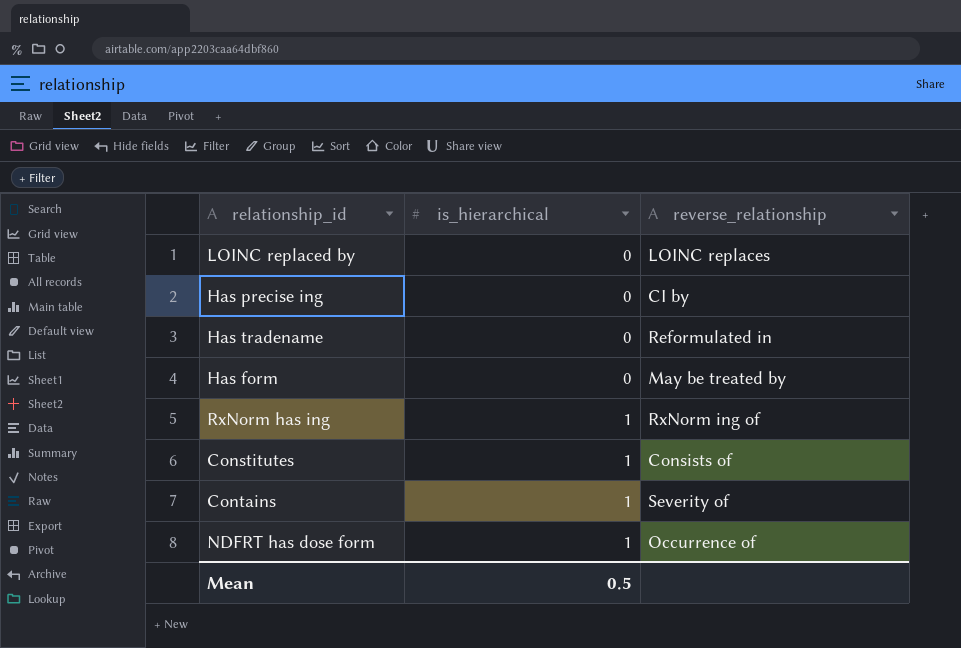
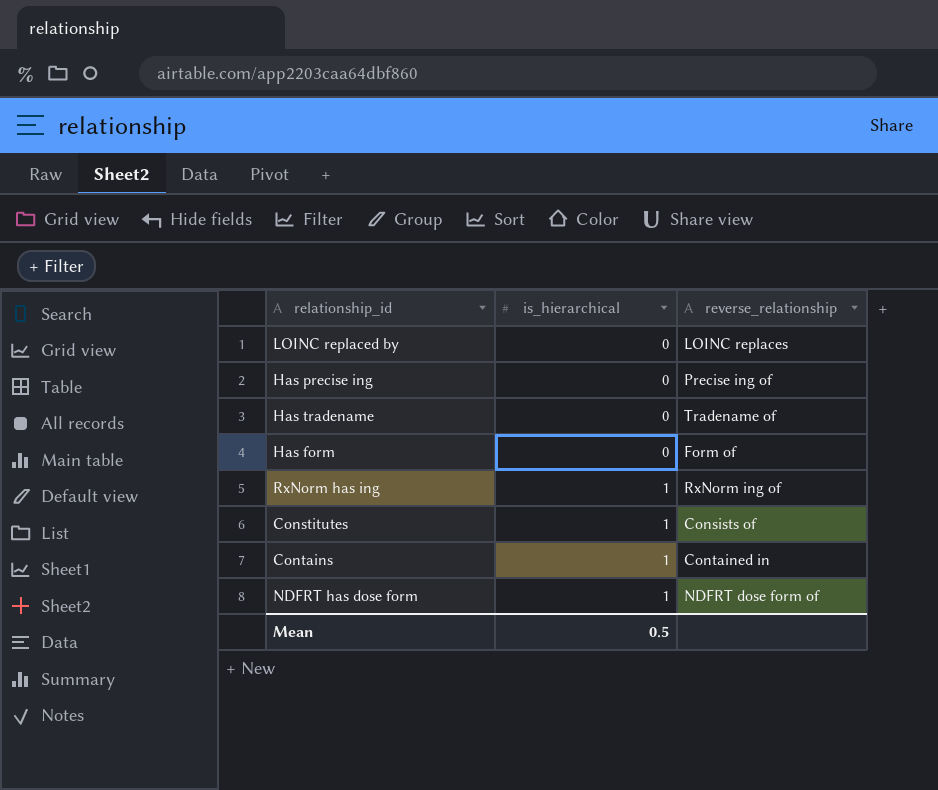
Has precise ing | reverse_relationship: CI by -> Precise ing of
Has tradename | reverse_relationship: Reformulated in -> Tradename of
Has form | reverse_relationship: May be treated by -> Form of
Contains | reverse_relationship: Severity of -> Contained in
NDFRT has dose form | reverse_relationship: Occurrence of -> NDFRT dose form of

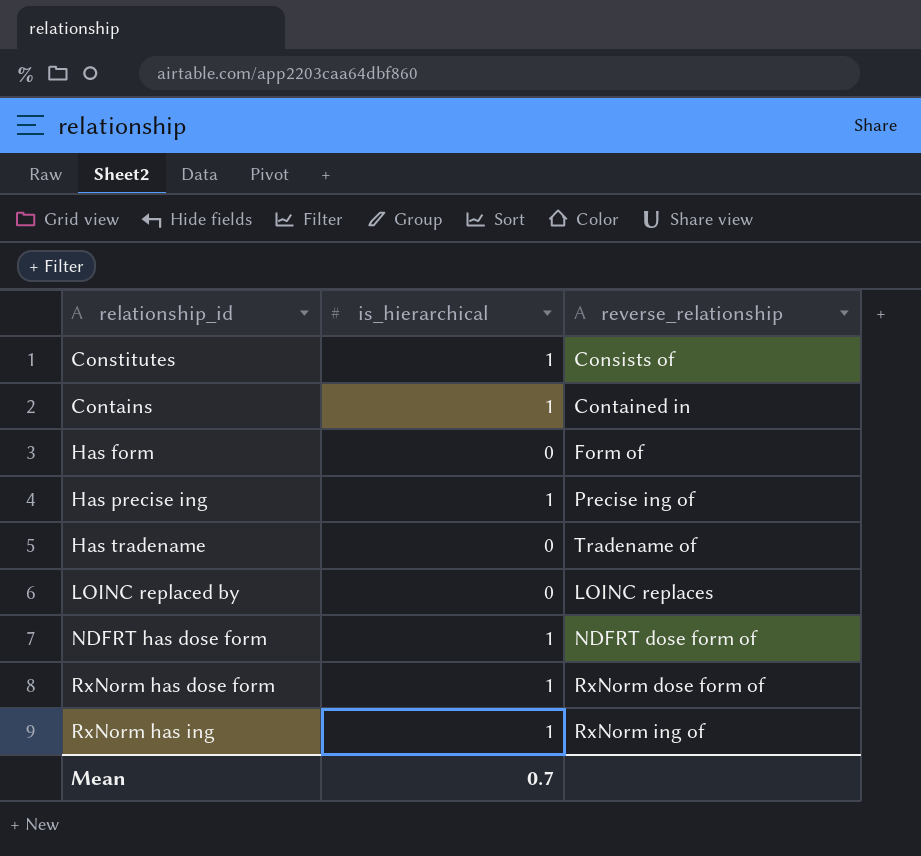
row order: is_hierarchical ascending -> relationship_id ascending
Has precise ing | is_hierarchical: 0 -> 1
row RxNorm has dose form: none -> 1 | RxNorm dose form of
Mean | is_hierarchical: 0.5 -> 0.7

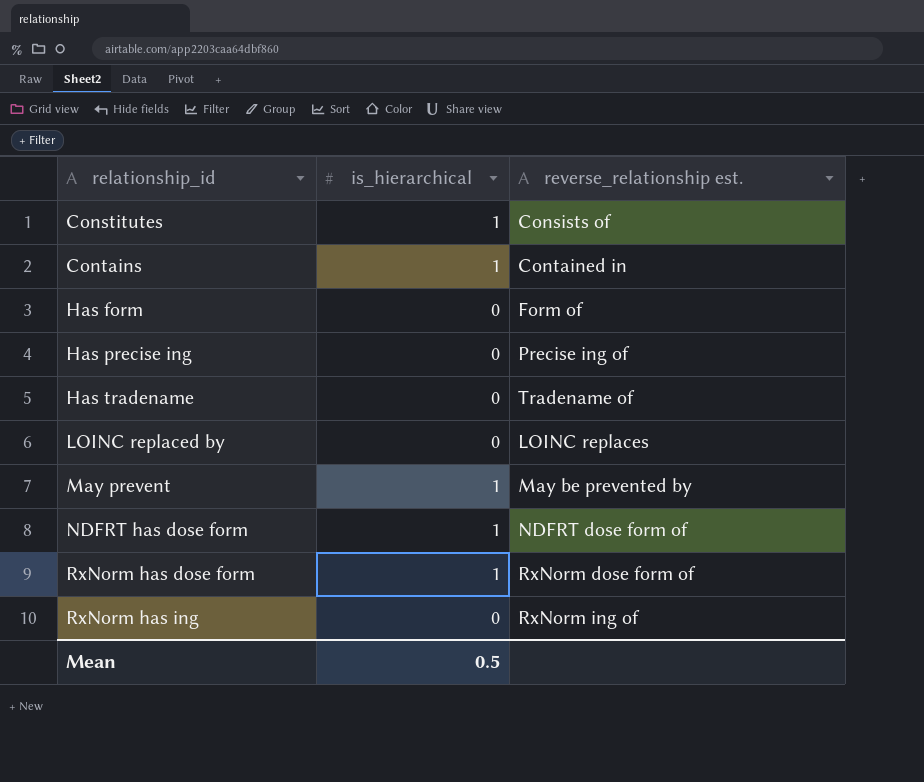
column name: reverse_relationship -> reverse_relationship est.
Has precise ing | is_hierarchical: 1 -> 0
row May prevent: none -> 1 | May be prevented by
RxNorm has ing | is_hierarchical: 1 -> 0
Mean | is_hierarchical: 0.7 -> 0.5

